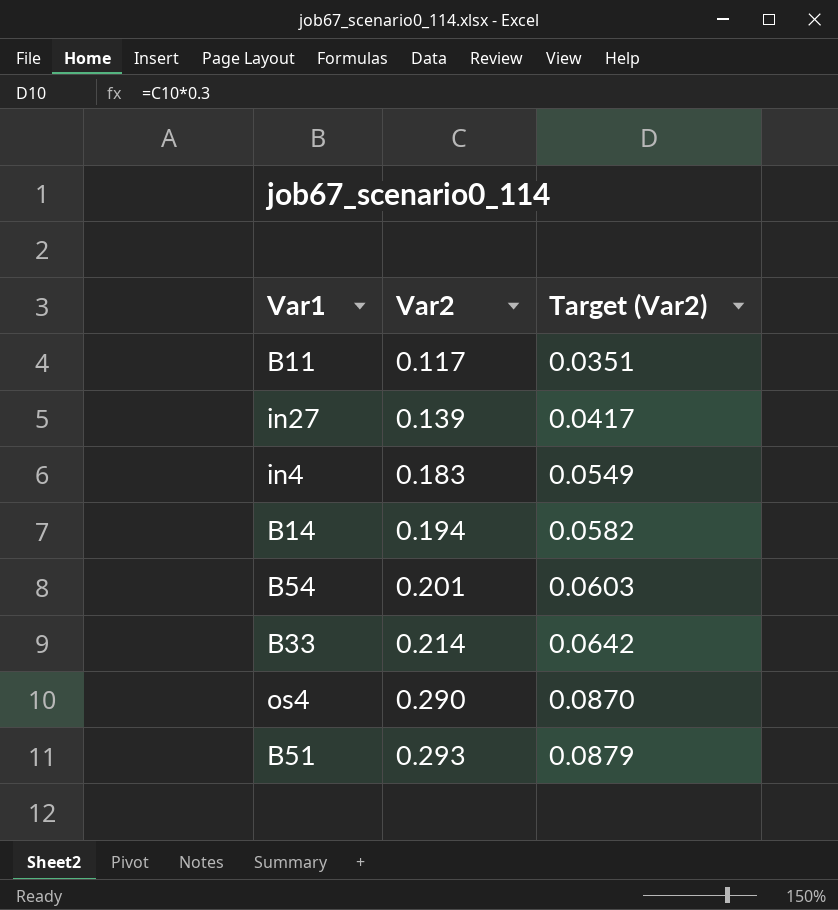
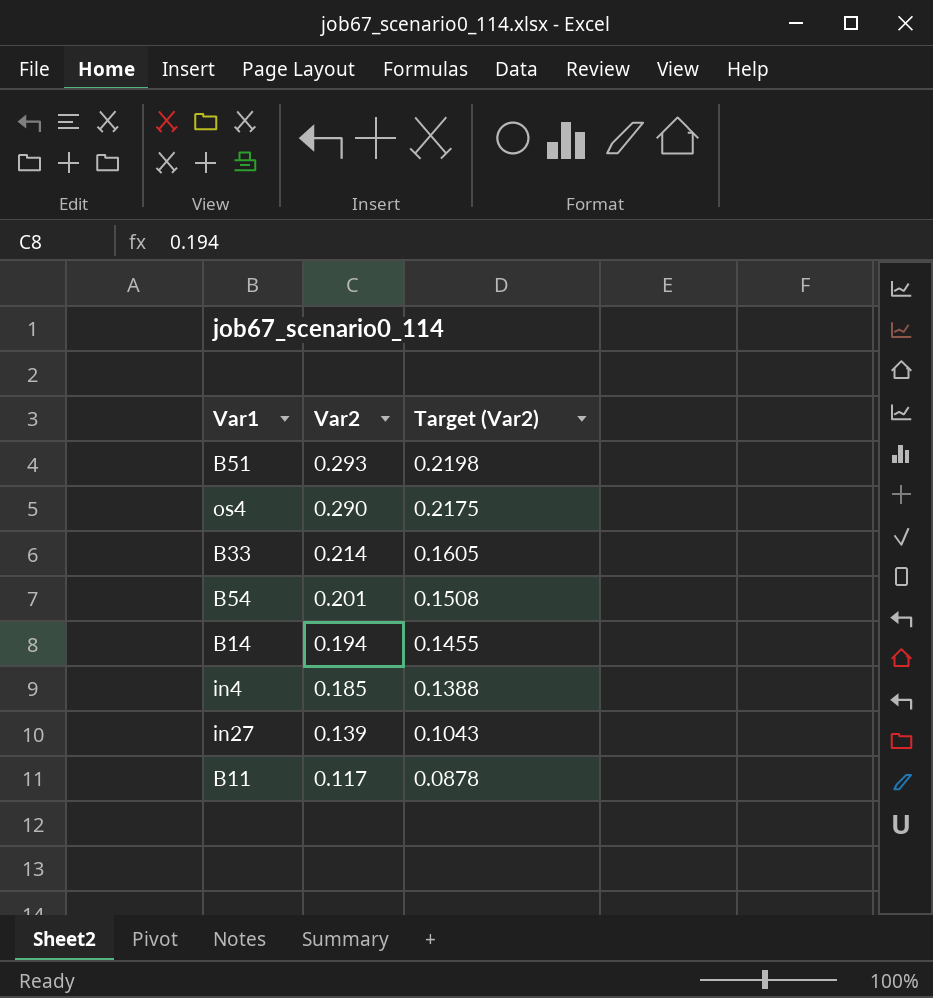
row order: Var2 ascending -> Var2 descending
column Target (Var2) | formula: [Var2] * 0.3 -> [Var2] * 0.75
in4 | Var2: 0.183 -> 0.185

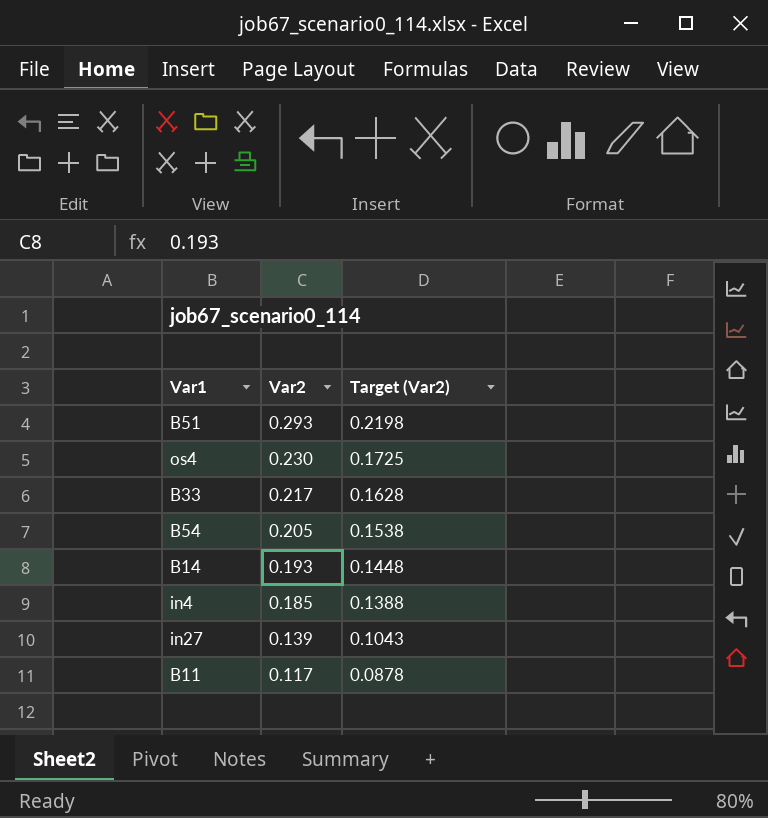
os4 | Var2: 0.290 -> 0.230
os4 | Target (Var2): 0.2175 -> 0.1725
B33 | Var2: 0.214 -> 0.217
B33 | Target (Var2): 0.1605 -> 0.1628
B54 | Var2: 0.201 -> 0.205
B54 | Target (Var2): 0.1508 -> 0.1538
B14 | Var2: 0.194 -> 0.193
B14 | Target (Var2): 0.1455 -> 0.1448

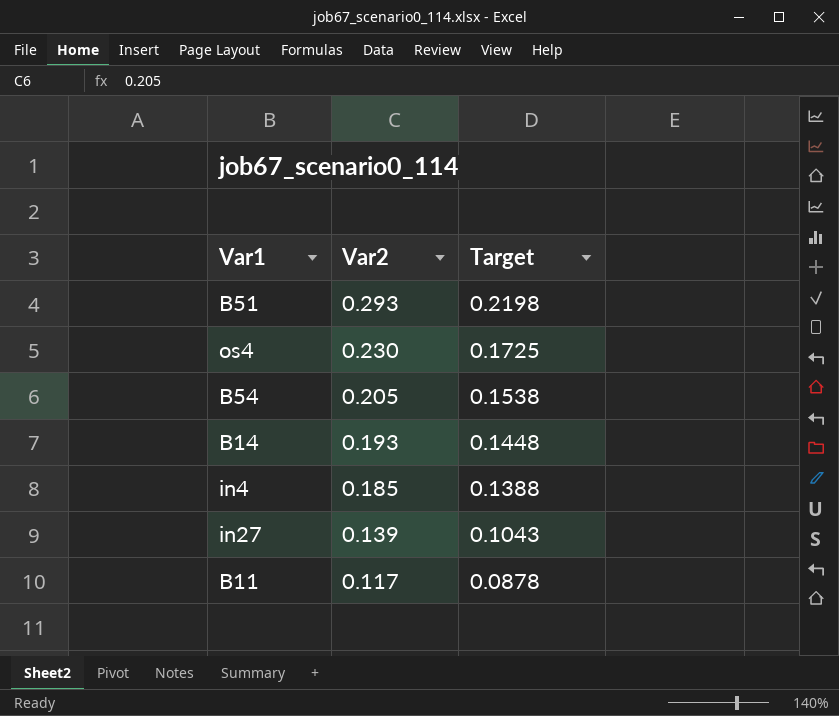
column name: Target (Var2) -> Target
row B33: 0.217 | 0.1628 -> none

